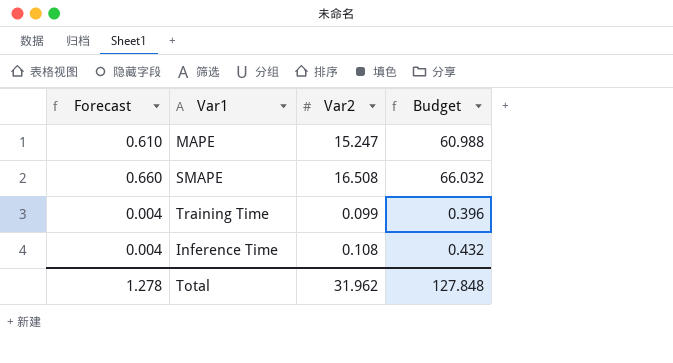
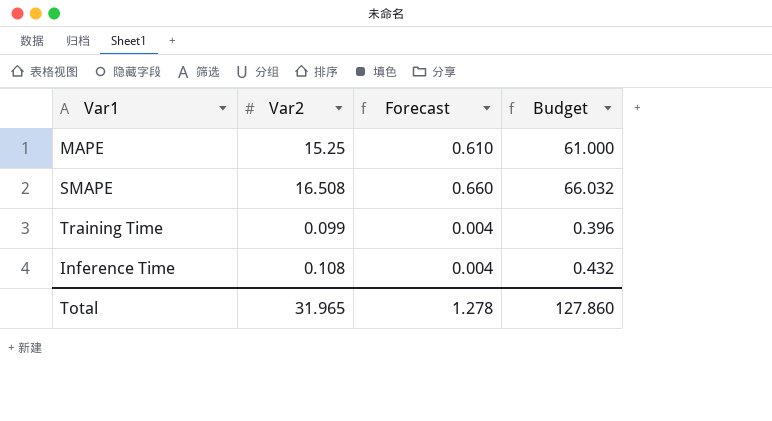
column Forecast | position: 1 -> 3
MAPE | Var2: 15.247 -> 15.25
MAPE | Budget: 60.988 -> 61.000
Total | Var2: 31.962 -> 31.965
Total | Budget: 127.848 -> 127.860

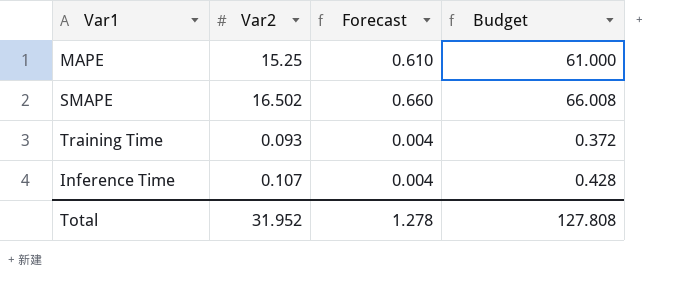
SMAPE | Var2: 16.508 -> 16.502
SMAPE | Budget: 66.032 -> 66.008
Training Time | Var2: 0.099 -> 0.093
Training Time | Budget: 0.396 -> 0.372
Inference Time | Var2: 0.108 -> 0.107
Inference Time | Budget: 0.432 -> 0.428
Total | Var2: 31.965 -> 31.952
Total | Budget: 127.860 -> 127.808

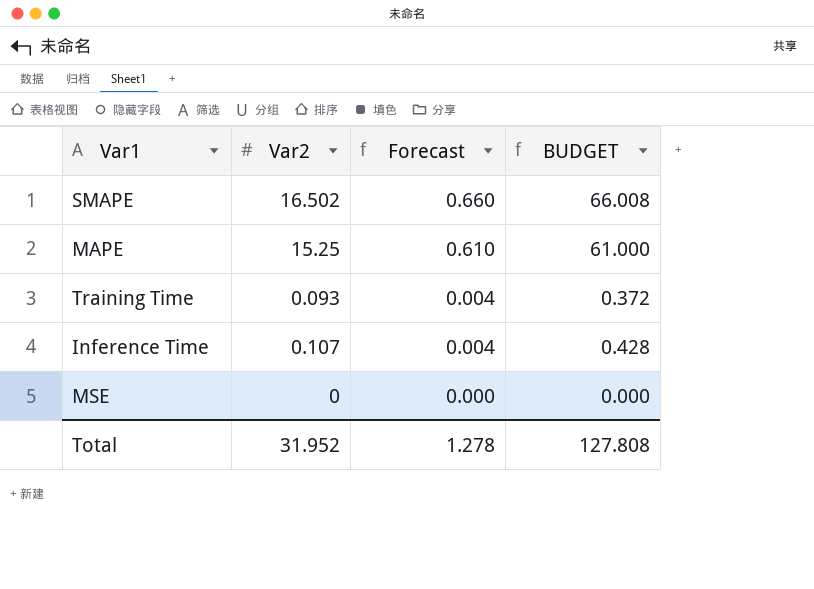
row order: none -> Forecast descending
column name: Budget -> BUDGET
row MSE: none -> 0 | 0.000 | 0.000

